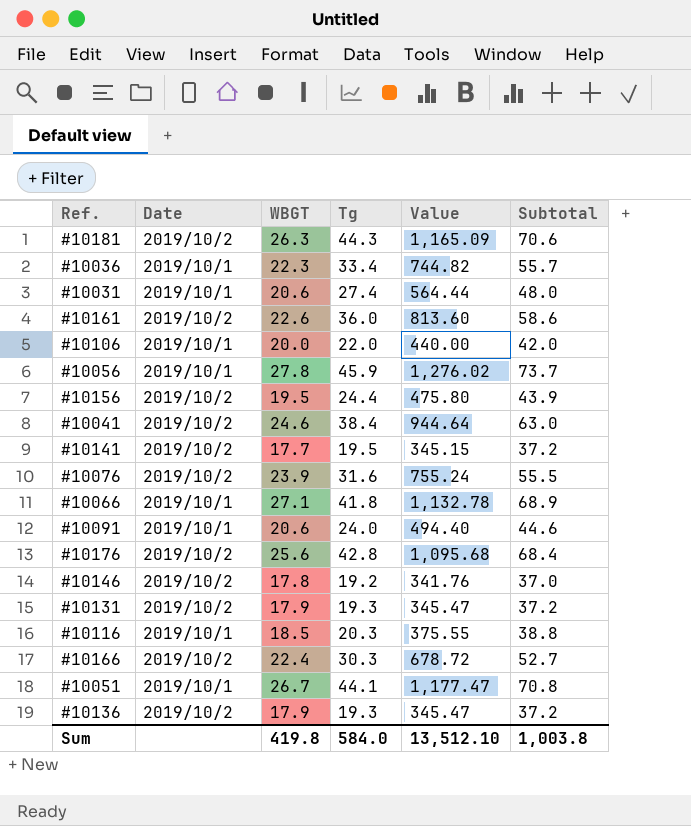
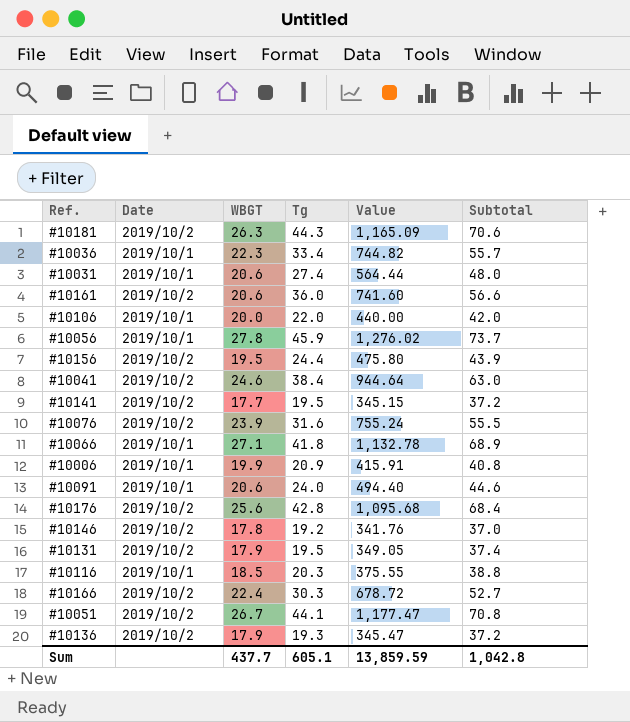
#10161 | WBGT: 22.6 -> 20.6
#10161 | Value: 813.60 -> 741.60
#10161 | Subtotal: 58.6 -> 56.6
row #10006: none -> 2019/10/1 | 19.9 | 20.9 | 415.91 | 40.8
#10131 | Tg: 19.3 -> 19.5
#10131 | Value: 345.47 -> 349.05
#10131 | Subtotal: 37.2 -> 37.4
#10051 | Date: 2019/10/1 -> 2019/10/2
Sum | WBGT: 419.8 -> 437.7
Sum | Tg: 584.0 -> 605.1
Sum | Value: 13,512.10 -> 13,859.59
Sum | Subtotal: 1,003.8 -> 1,042.8

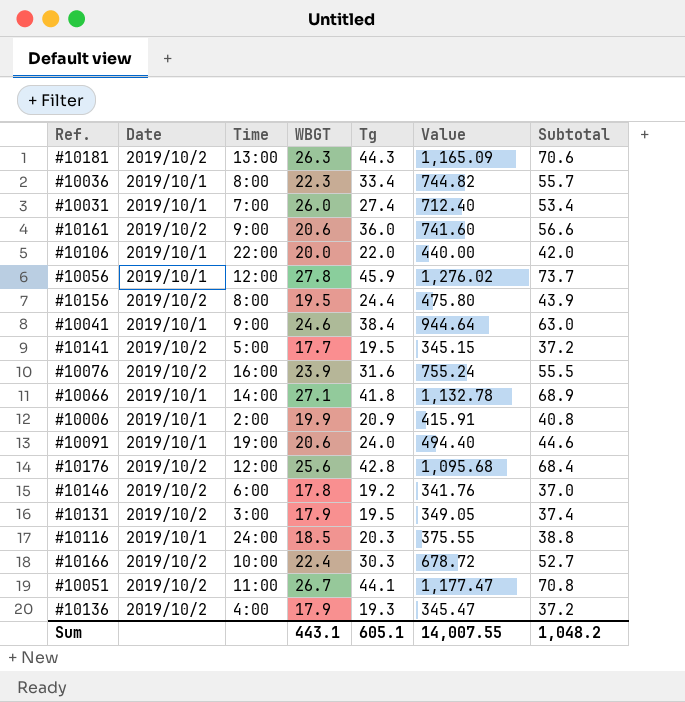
column Time | position: none -> 3
#10031 | WBGT: 20.6 -> 26.0
#10031 | Value: 564.44 -> 712.40
#10031 | Subtotal: 48.0 -> 53.4
#10041 | Date: 2019/10/2 -> 2019/10/1
Sum | WBGT: 437.7 -> 443.1
Sum | Value: 13,859.59 -> 14,007.55
Sum | Subtotal: 1,042.8 -> 1,048.2

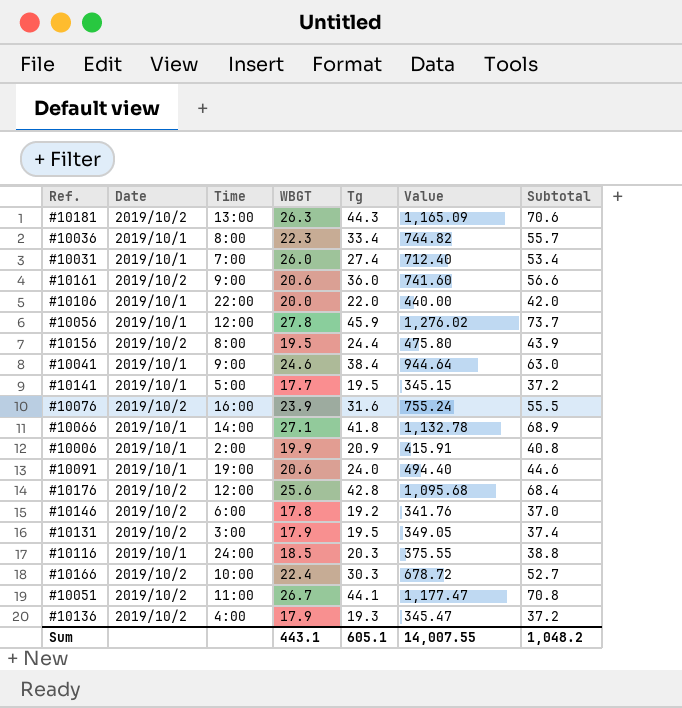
#10141 | Date: 2019/10/2 -> 2019/10/1

